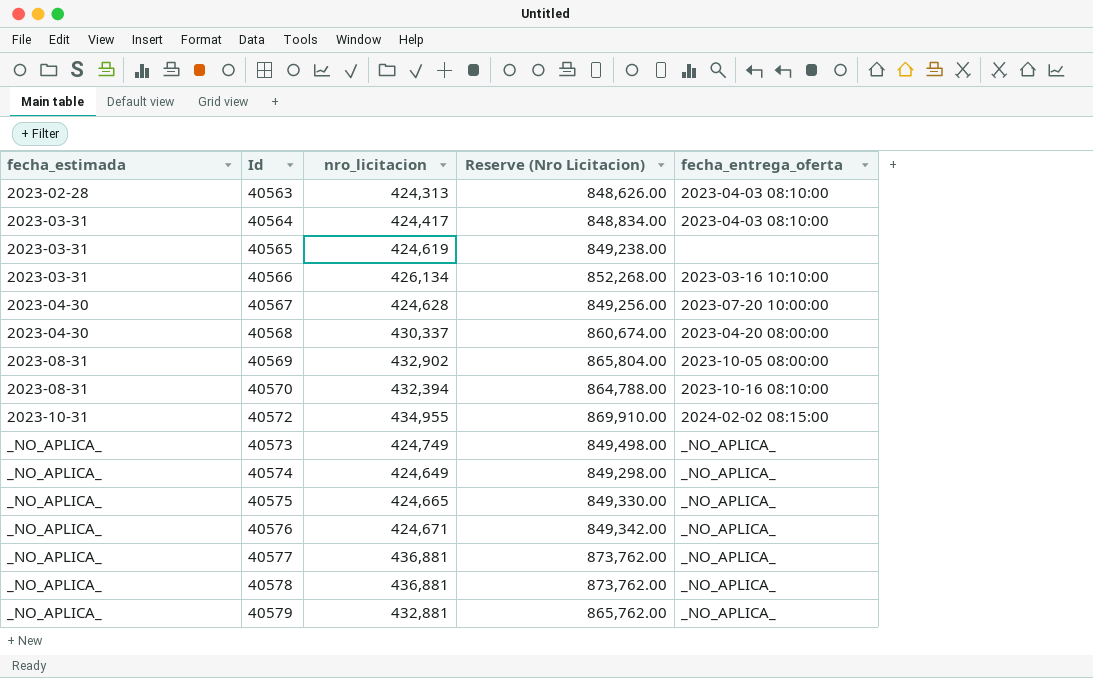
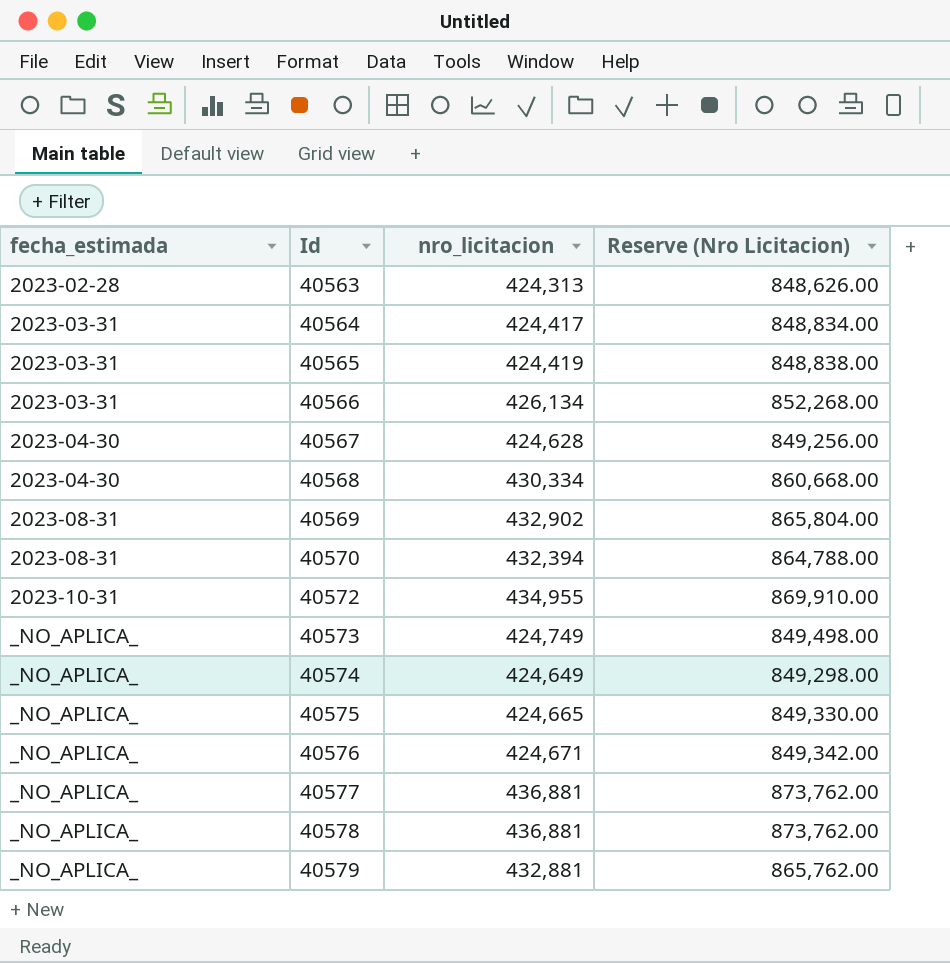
column fecha_entrega_oferta | position: 5 -> none
40565 | nro_licitacion: 424,619 -> 424,419
40565 | Reserve (Nro Licitacion): 849,238.00 -> 848,838.00
40568 | nro_licitacion: 430,337 -> 430,334
40568 | Reserve (Nro Licitacion): 860,674.00 -> 860,668.00

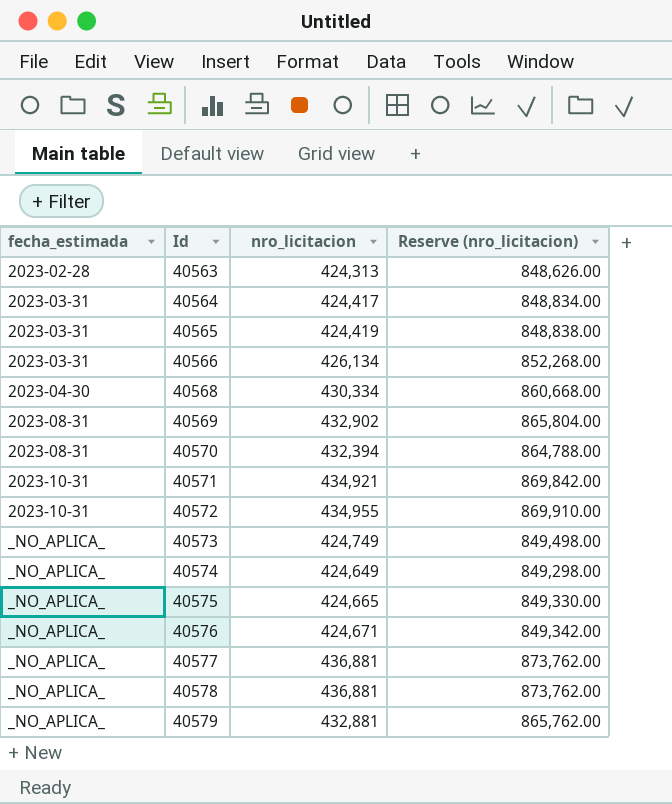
column name: Reserve (Nro Licitacion) -> Reserve (nro_licitacion)
row 40567: 2023-04-30 | 424,628 | 849,256.00 -> none
row 40571: none -> 2023-10-31 | 434,921 | 869,842.00

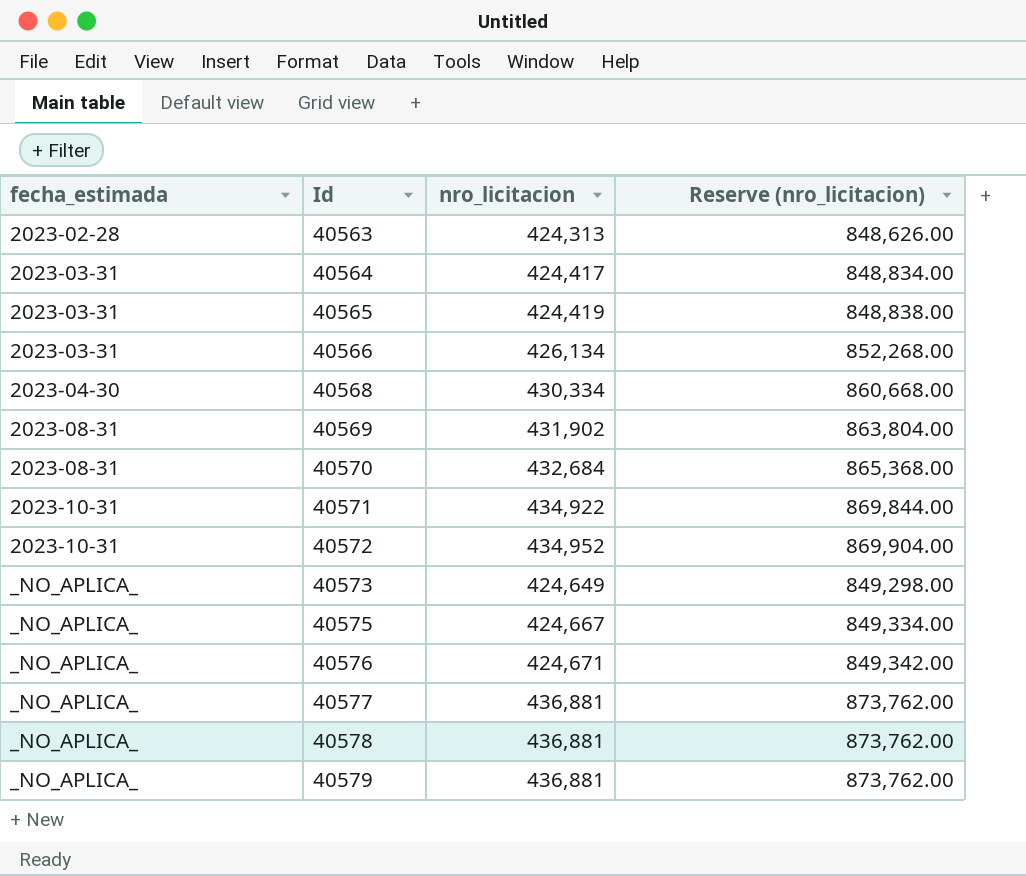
row 40574: _NO_APLICA_ | 424,649 | 849,298.00 -> none
40569 | nro_licitacion: 432,902 -> 431,902
40569 | Reserve (nro_licitacion): 865,804.00 -> 863,804.00
40570 | nro_licitacion: 432,394 -> 432,684
40570 | Reserve (nro_licitacion): 864,788.00 -> 865,368.00
40571 | nro_licitacion: 434,921 -> 434,922
40571 | Reserve (nro_licitacion): 869,842.00 -> 869,844.00
40572 | nro_licitacion: 434,955 -> 434,952
40572 | Reserve (nro_licitacion): 869,910.00 -> 869,904.00
40573 | nro_licitacion: 424,749 -> 424,649
40573 | Reserve (nro_licitacion): 849,498.00 -> 849,298.00
40575 | nro_licitacion: 424,665 -> 424,667
40575 | Reserve (nro_licitacion): 849,330.00 -> 849,334.00
40579 | nro_licitacion: 432,881 -> 436,881
40579 | Reserve (nro_licitacion): 865,762.00 -> 873,762.00

